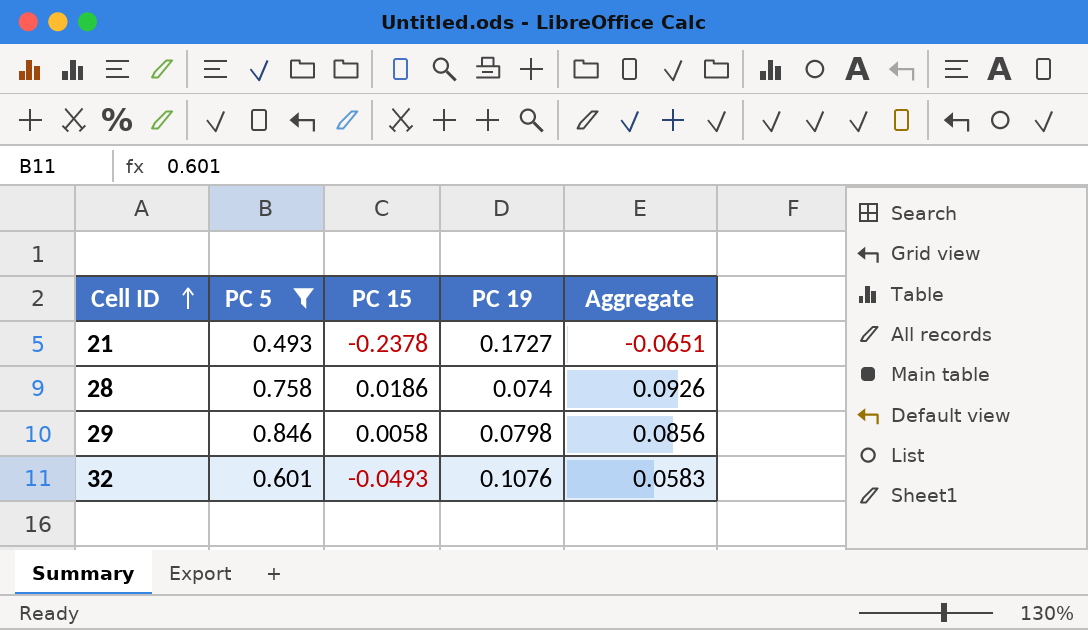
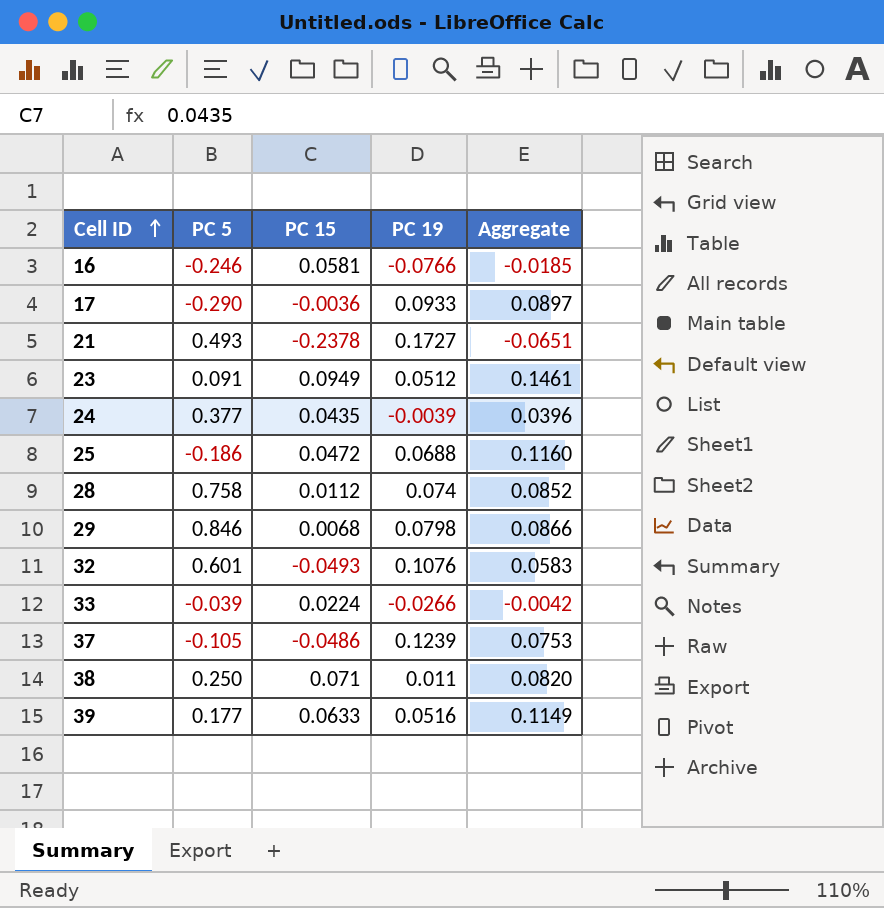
filter: PC 5 >= 0.493 -> none
28 | PC 15: 0.0186 -> 0.0112
28 | Aggregate: 0.0926 -> 0.0852
29 | PC 15: 0.0058 -> 0.0068
29 | Aggregate: 0.0856 -> 0.0866

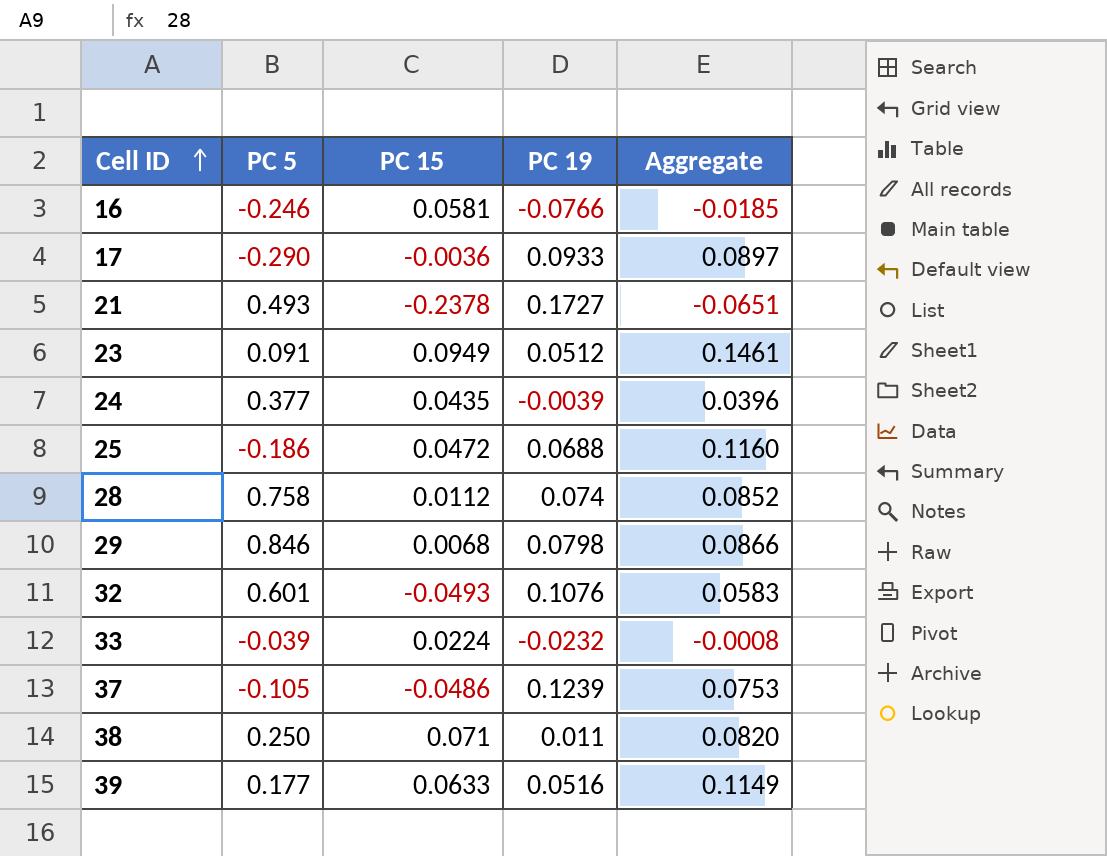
33 | PC 19: -0.0266 -> -0.0232
33 | Aggregate: -0.0042 -> -0.0008

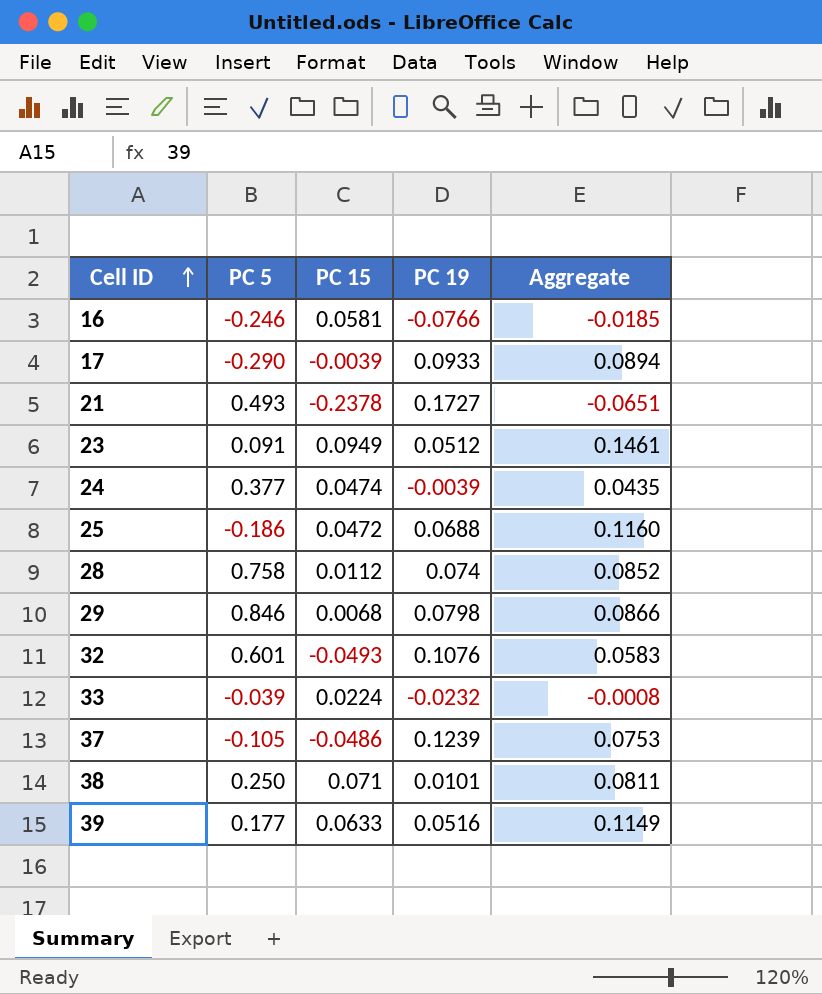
17 | PC 15: -0.0036 -> -0.0039
17 | Aggregate: 0.0897 -> 0.0894
24 | PC 15: 0.0435 -> 0.0474
24 | Aggregate: 0.0396 -> 0.0435
38 | PC 19: 0.011 -> 0.0101
38 | Aggregate: 0.0820 -> 0.0811

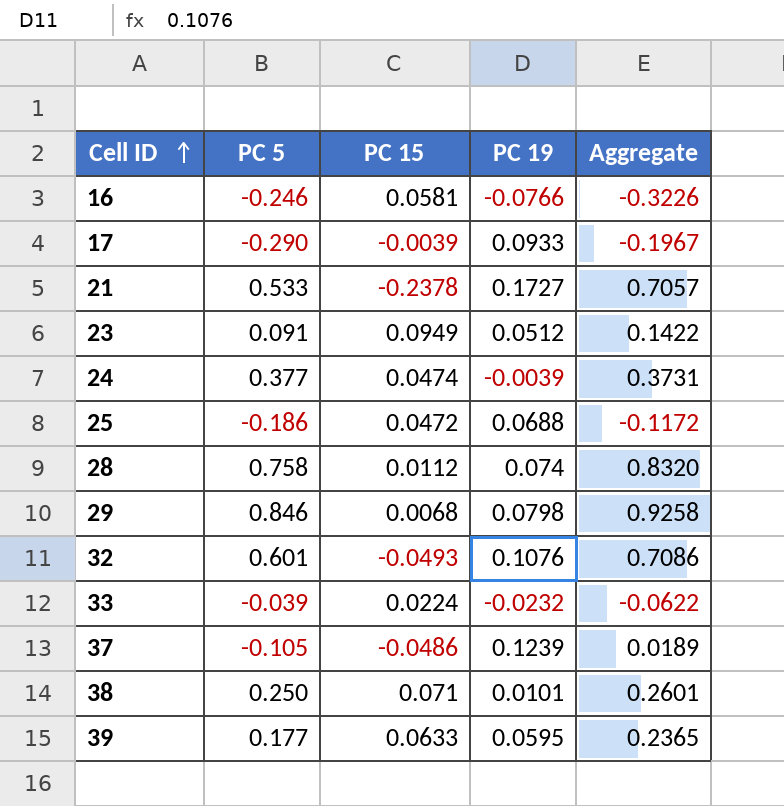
column Aggregate | formula: [PC 15] + [PC 19] -> [PC 5] + [PC 19]
21 | PC 5: 0.493 -> 0.533
39 | PC 19: 0.0516 -> 0.0595

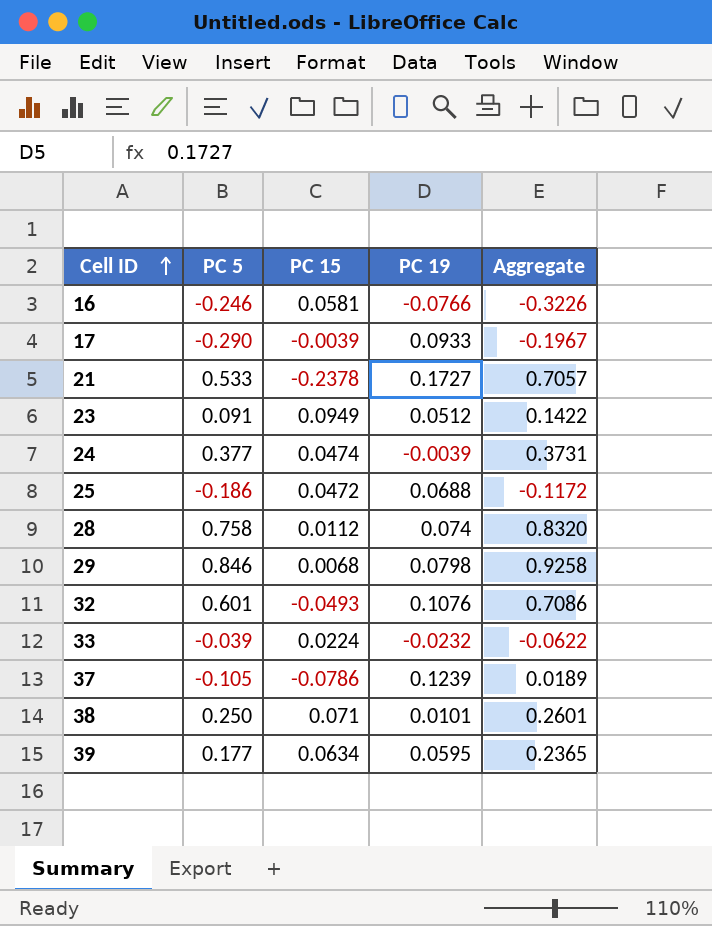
37 | PC 15: -0.0486 -> -0.0786
39 | PC 15: 0.0633 -> 0.0634

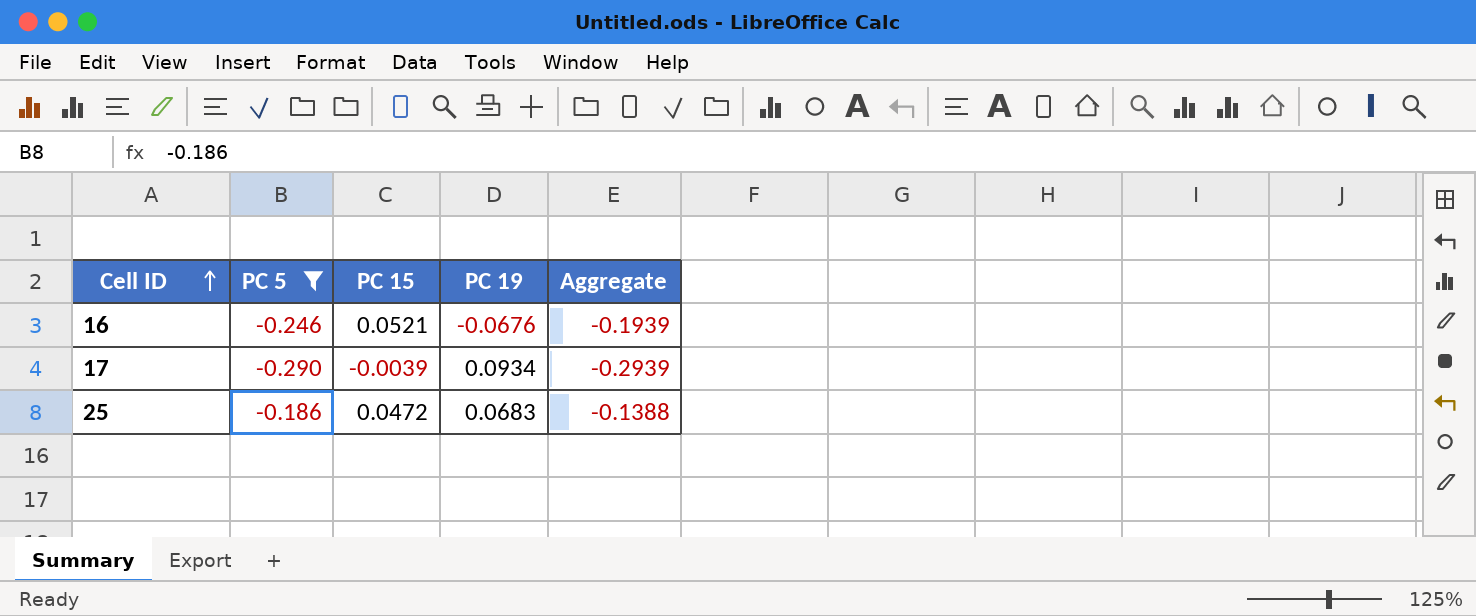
filter: none -> PC 5 <= -0.186
column Aggregate | formula: [PC 5] + [PC 19] -> [PC 5] + [PC 15]
16 | PC 15: 0.0581 -> 0.0521
16 | PC 19: -0.0766 -> -0.0676
17 | PC 19: 0.0933 -> 0.0934
25 | PC 19: 0.0688 -> 0.0683

